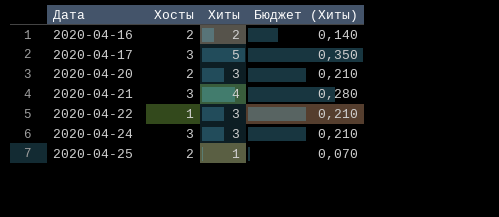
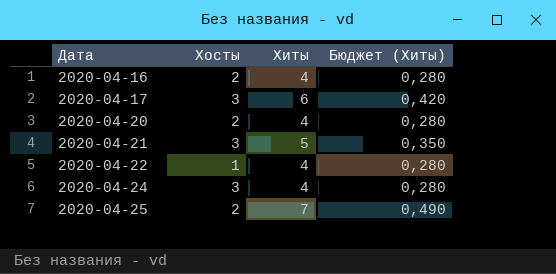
2020-04-16 | Хиты: 2 -> 4
2020-04-16 | Бюджет (Хиты): 0,140 -> 0,280
2020-04-17 | Хиты: 5 -> 6
2020-04-17 | Бюджет (Хиты): 0,350 -> 0,420
2020-04-20 | Хиты: 3 -> 4
2020-04-20 | Бюджет (Хиты): 0,210 -> 0,280
2020-04-21 | Хиты: 4 -> 5
2020-04-21 | Бюджет (Хиты): 0,280 -> 0,350
2020-04-22 | Хиты: 3 -> 4
2020-04-22 | Бюджет (Хиты): 0,210 -> 0,280
2020-04-24 | Хиты: 3 -> 4
2020-04-24 | Бюджет (Хиты): 0,210 -> 0,280
2020-04-25 | Хиты: 1 -> 7
2020-04-25 | Бюджет (Хиты): 0,070 -> 0,490

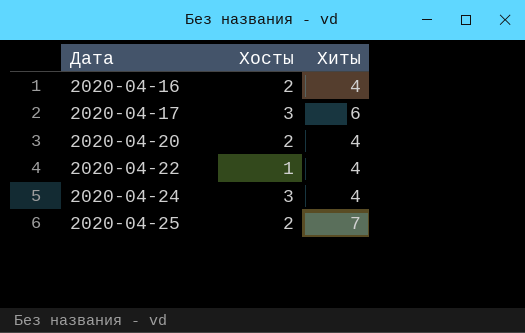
column Бюджет (Хиты) | formula: [Хиты] * 0,07 -> none
row 2020-04-21: 3 | 5 | 0,350 -> none

